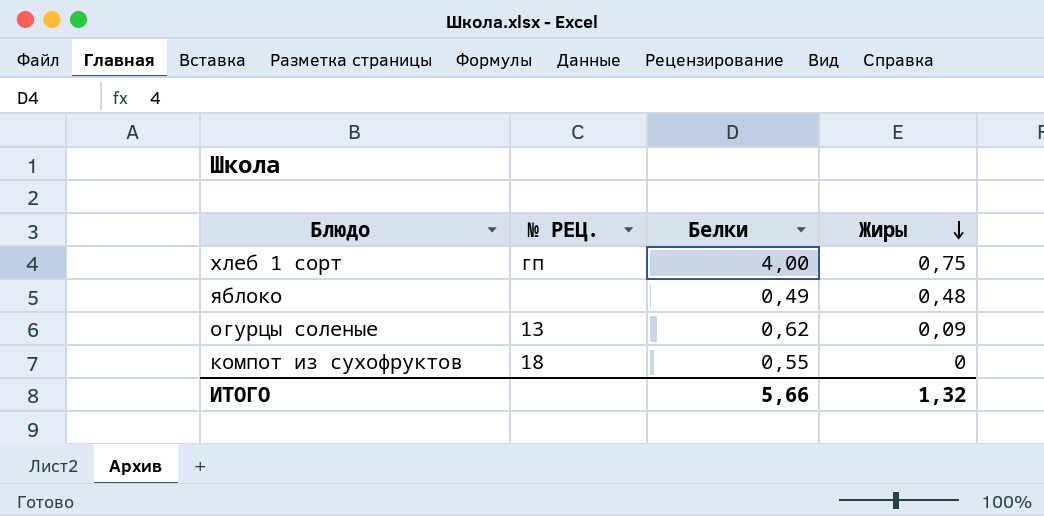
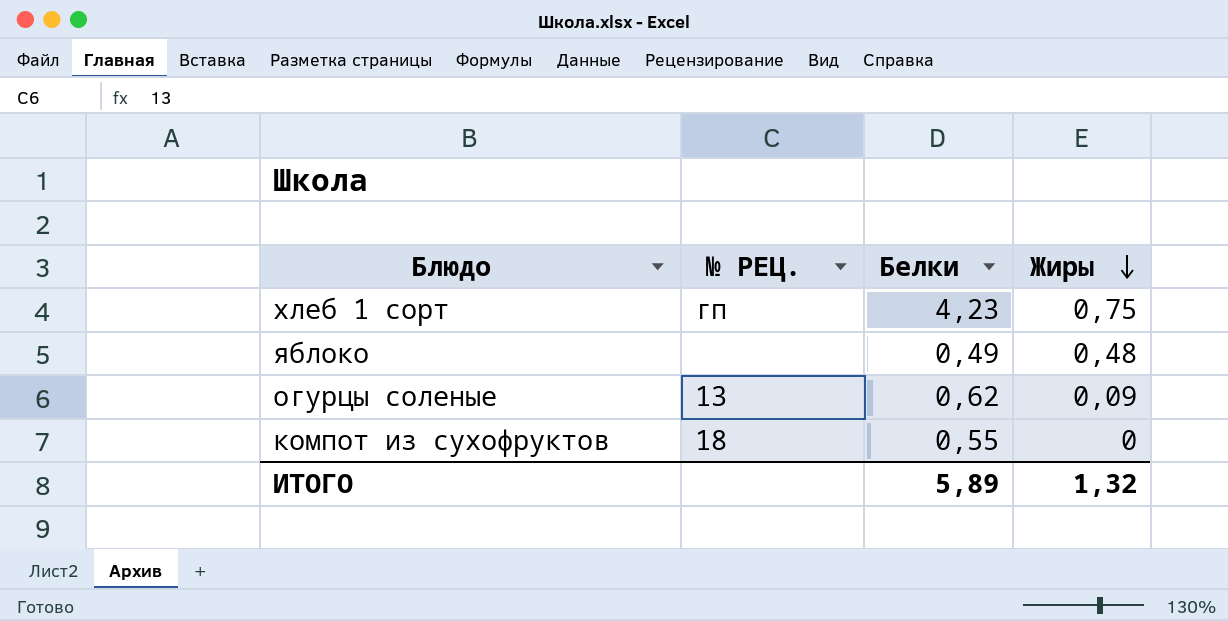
хлеб 1 сорт | Белки: 4,00 -> 4,23
ИТОГО | Белки: 5,66 -> 5,89

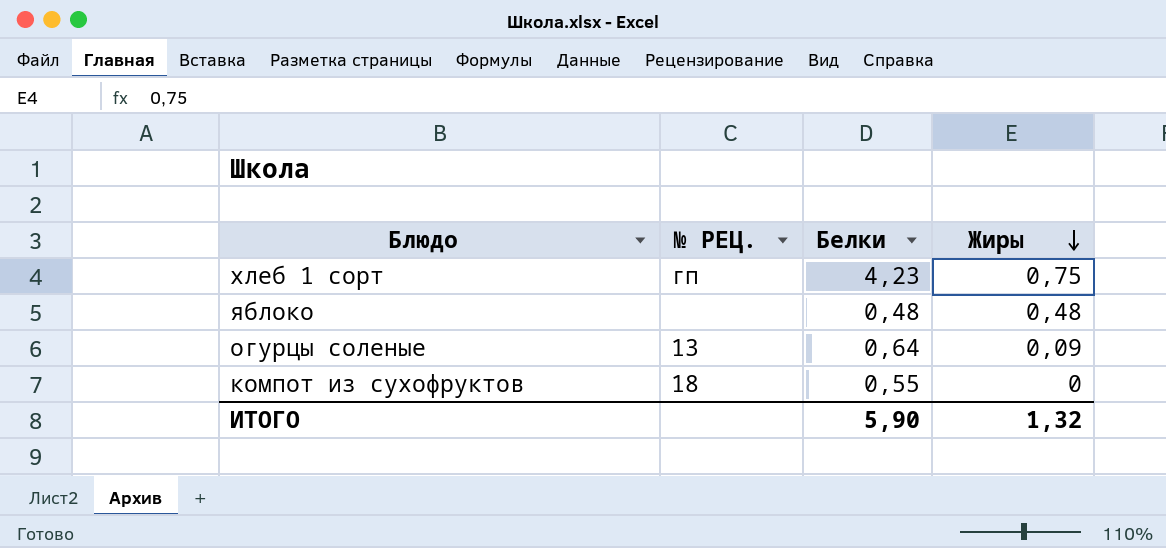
яблоко | Белки: 0,49 -> 0,48
огурцы соленые | Белки: 0,62 -> 0,64
ИТОГО | Белки: 5,89 -> 5,90

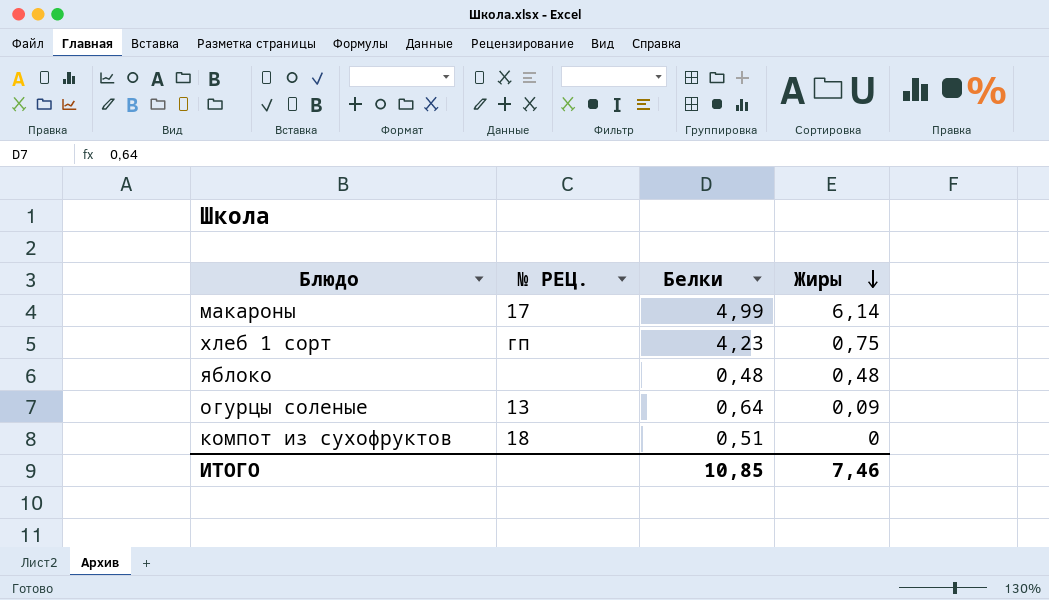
row макароны: none -> 17 | 4,99 | 6,14
компот из сухофруктов | Белки: 0,55 -> 0,51
ИТОГО | Белки: 5,90 -> 10,85
ИТОГО | Жиры: 1,32 -> 7,46

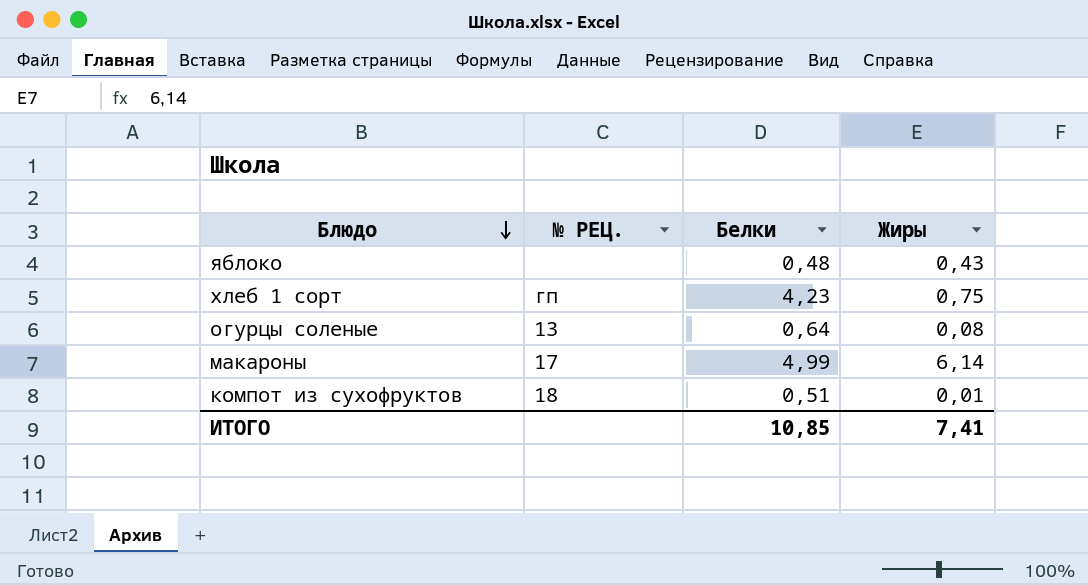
row order: Жиры descending -> Блюдо descending
яблоко | Жиры: 0,48 -> 0,43
огурцы соленые | Жиры: 0,09 -> 0,08
компот из сухофруктов | Жиры: 0 -> 0,01
ИТОГО | Жиры: 7,46 -> 7,41

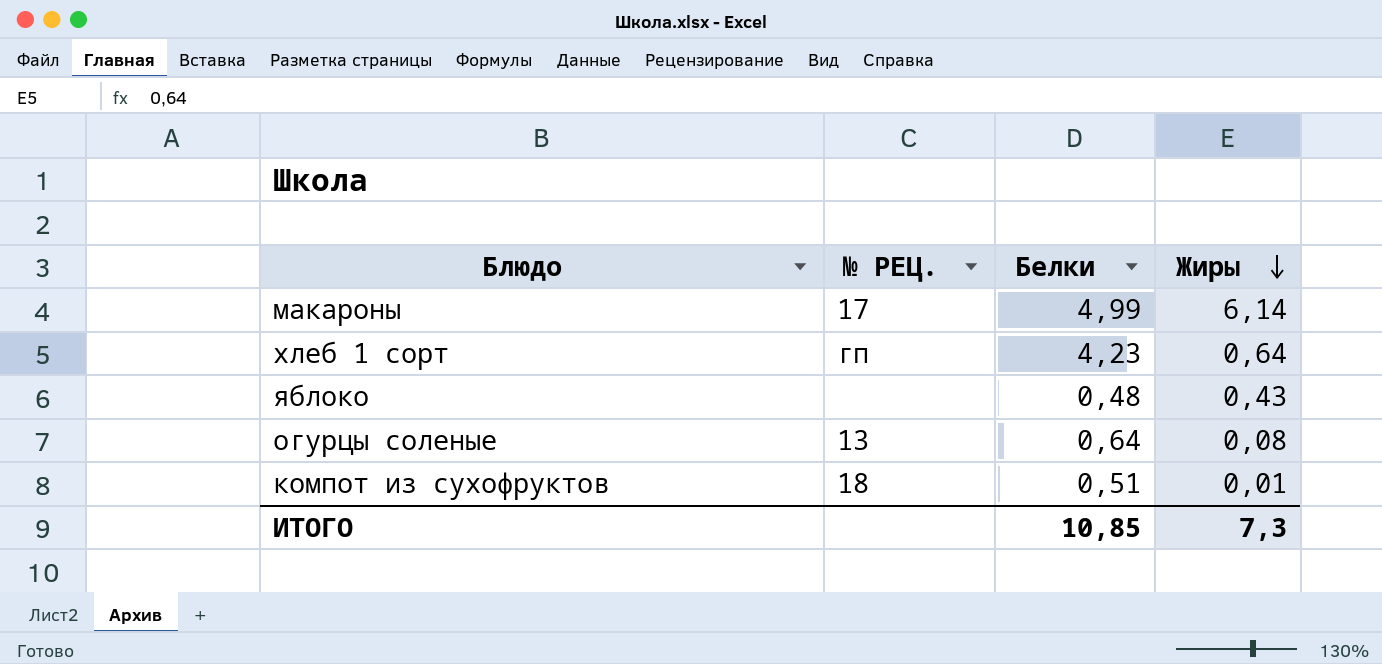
row order: Блюдо descending -> Жиры descending
хлеб 1 сорт | Жиры: 0,75 -> 0,64
ИТОГО | Жиры: 7,41 -> 7,3

